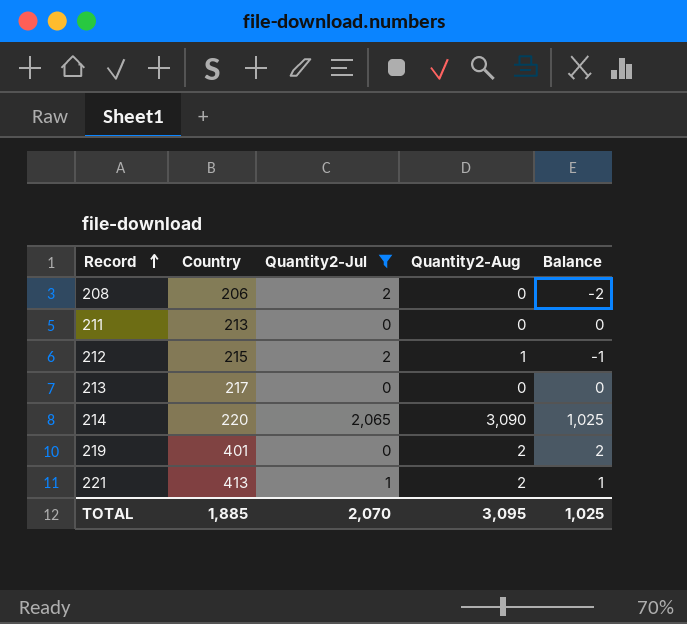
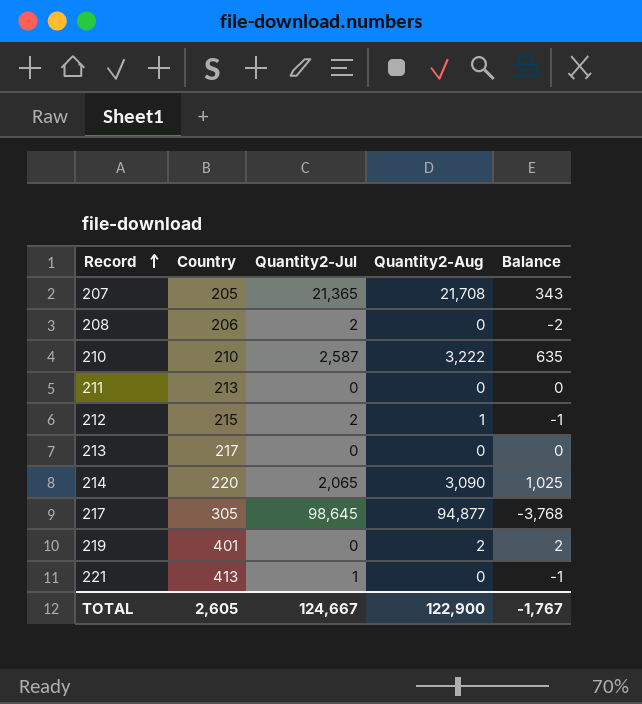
filter: Quantity2-Jul <= 2,065 -> none
221 | Quantity2-Aug: 2 -> 0
221 | Balance: 1 -> -1
TOTAL | Country: 1,885 -> 2,605
TOTAL | Quantity2-Jul: 2,070 -> 124,667
TOTAL | Quantity2-Aug: 3,095 -> 122,900
TOTAL | Balance: 1,025 -> -1,767

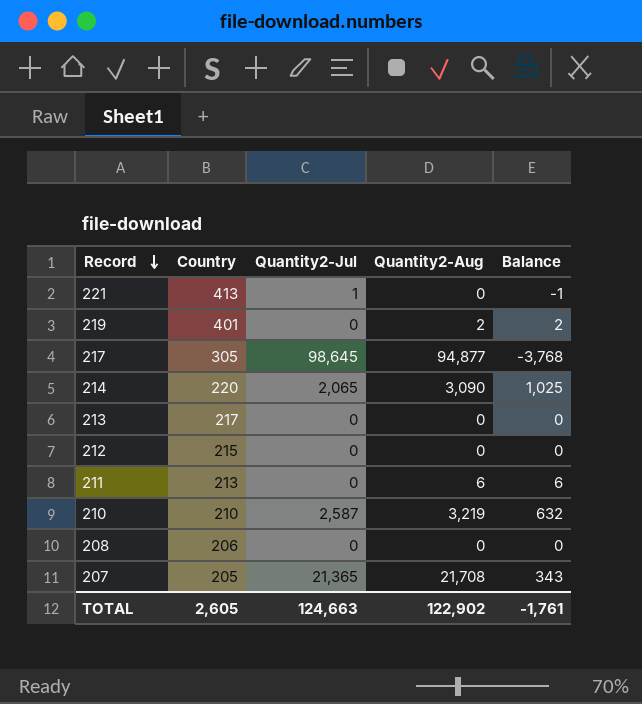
row order: Record ascending -> Record descending
212 | Quantity2-Jul: 2 -> 0
212 | Quantity2-Aug: 1 -> 0
212 | Balance: -1 -> 0
211 | Quantity2-Aug: 0 -> 6
211 | Balance: 0 -> 6
210 | Quantity2-Aug: 3,222 -> 3,219
210 | Balance: 635 -> 632
208 | Quantity2-Jul: 2 -> 0
208 | Balance: -2 -> 0
TOTAL | Quantity2-Jul: 124,667 -> 124,663
TOTAL | Quantity2-Aug: 122,900 -> 122,902
TOTAL | Balance: -1,767 -> -1,761

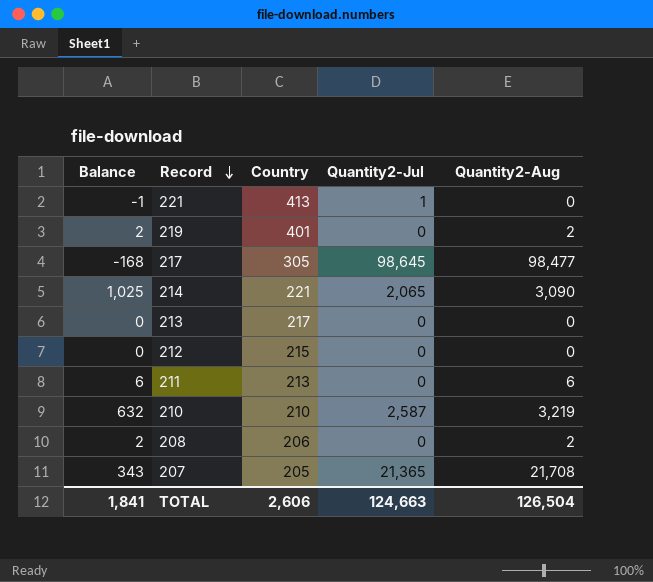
column Balance | position: 5 -> 1
217 | Balance: -3,768 -> -168
217 | Quantity2-Aug: 94,877 -> 98,477
214 | Country: 220 -> 221
208 | Balance: 0 -> 2
208 | Quantity2-Aug: 0 -> 2
TOTAL | Balance: -1,761 -> 1,841
TOTAL | Country: 2,605 -> 2,606
TOTAL | Quantity2-Aug: 122,902 -> 126,504

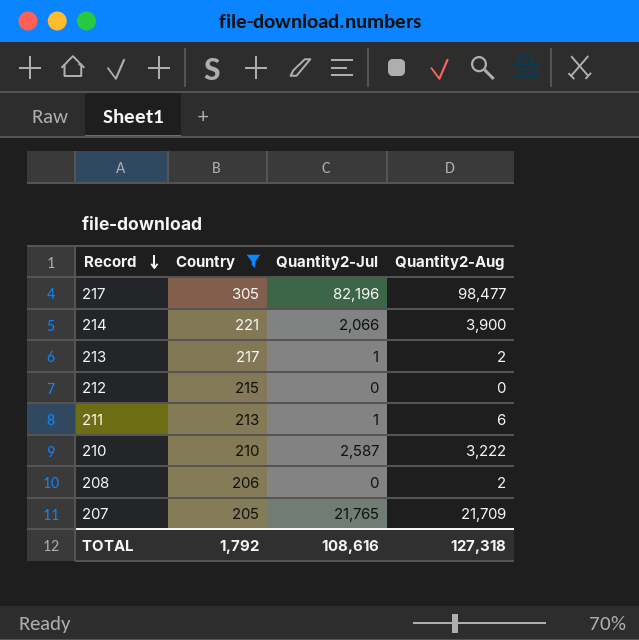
filter: none -> Country <= 305
column Balance | formula: [Quantity2-Aug] - [Quantity2-Jul] -> none
217 | Quantity2-Jul: 98,645 -> 82,196
214 | Quantity2-Jul: 2,065 -> 2,066
214 | Quantity2-Aug: 3,090 -> 3,900
213 | Quantity2-Jul: 0 -> 1
213 | Quantity2-Aug: 0 -> 2
211 | Quantity2-Jul: 0 -> 1
210 | Quantity2-Aug: 3,219 -> 3,222
207 | Quantity2-Jul: 21,365 -> 21,765
207 | Quantity2-Aug: 21,708 -> 21,709
TOTAL | Country: 2,606 -> 1,792
TOTAL | Quantity2-Jul: 124,663 -> 108,616
TOTAL | Quantity2-Aug: 126,504 -> 127,318

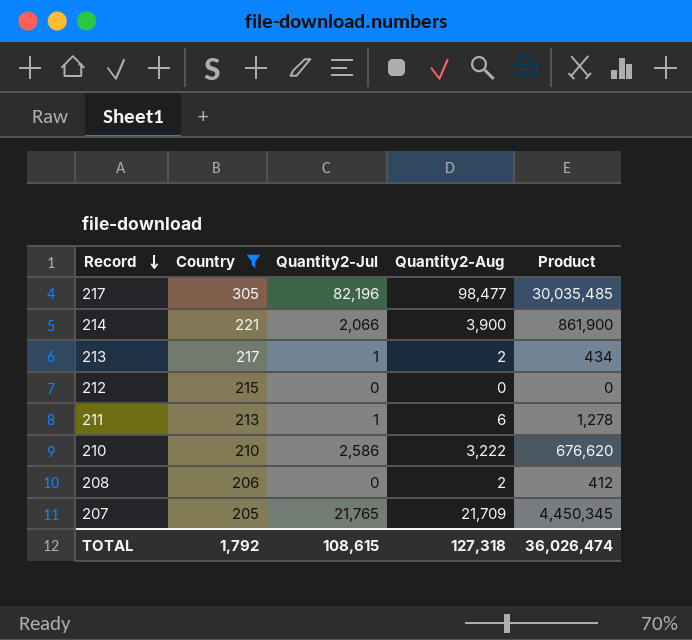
column Product | formula: none -> [Country] * [Quantity2-Aug]
210 | Quantity2-Jul: 2,587 -> 2,586
TOTAL | Quantity2-Jul: 108,616 -> 108,615

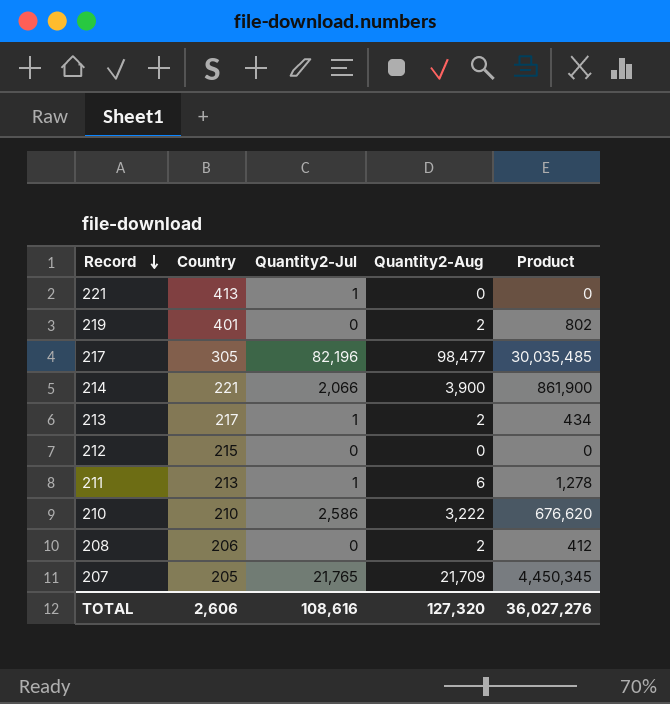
filter: Country <= 305 -> none
TOTAL | Country: 1,792 -> 2,606
TOTAL | Quantity2-Jul: 108,615 -> 108,616
TOTAL | Quantity2-Aug: 127,318 -> 127,320
TOTAL | Product: 36,026,474 -> 36,027,276

